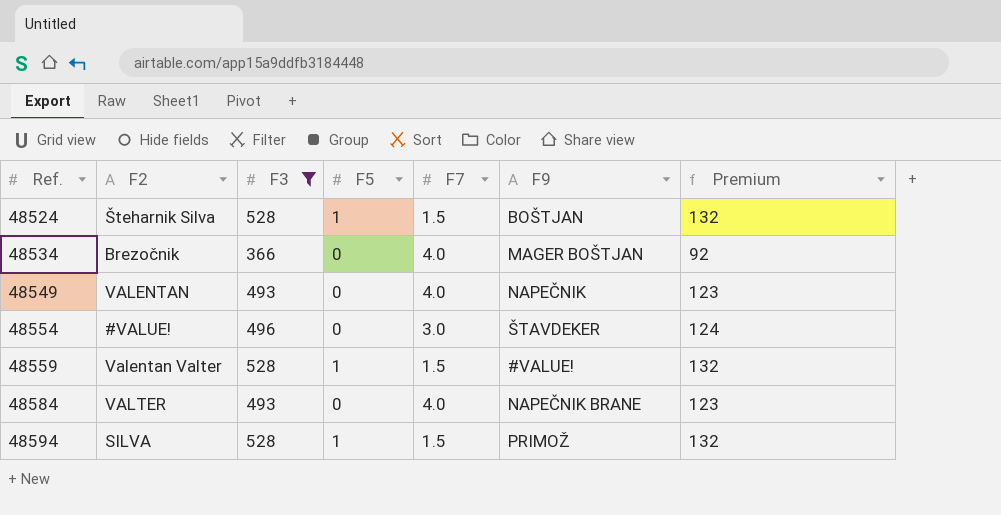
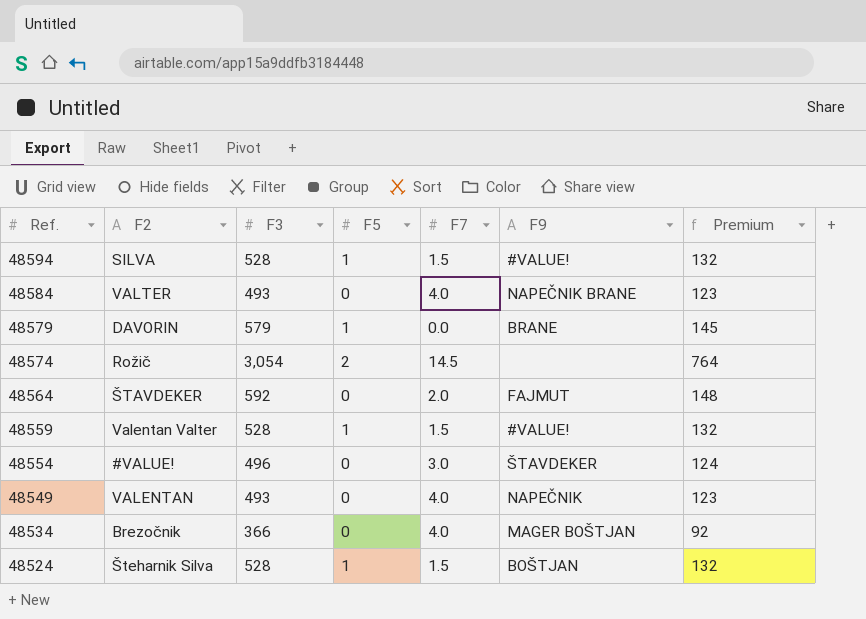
filter: F3 <= 528 -> none
row order: Ref. ascending -> Ref. descending
48594 | F9: PRIMOŽ -> #VALUE!

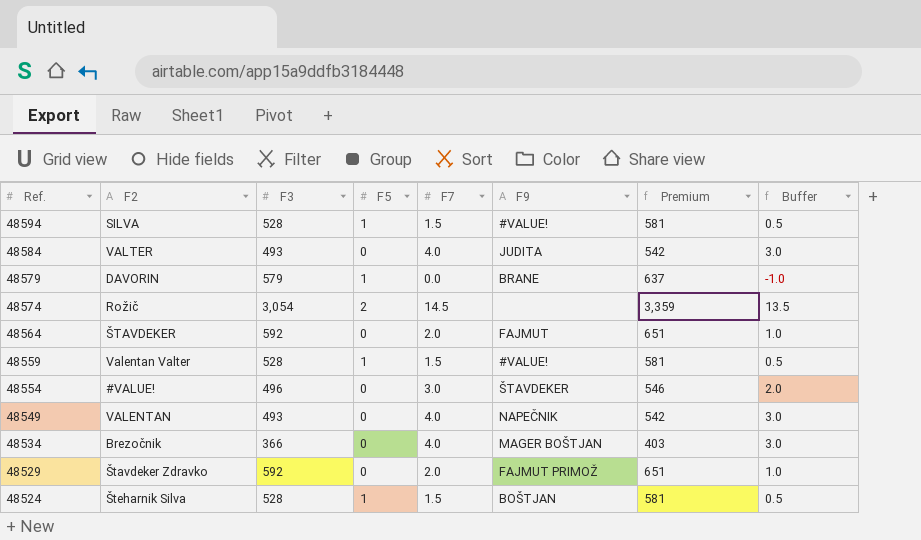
column Premium | formula: [F3] * 0.25 -> [F3] * 1.1
column Buffer | formula: none -> [F7] - 1
48584 | F9: NAPEČNIK BRANE -> JUDITA
row 48529: none -> Štavdeker Zdravko | 592 | 0 | 2.0 | FAJMUT PRIMOŽ | 651 | 1.0

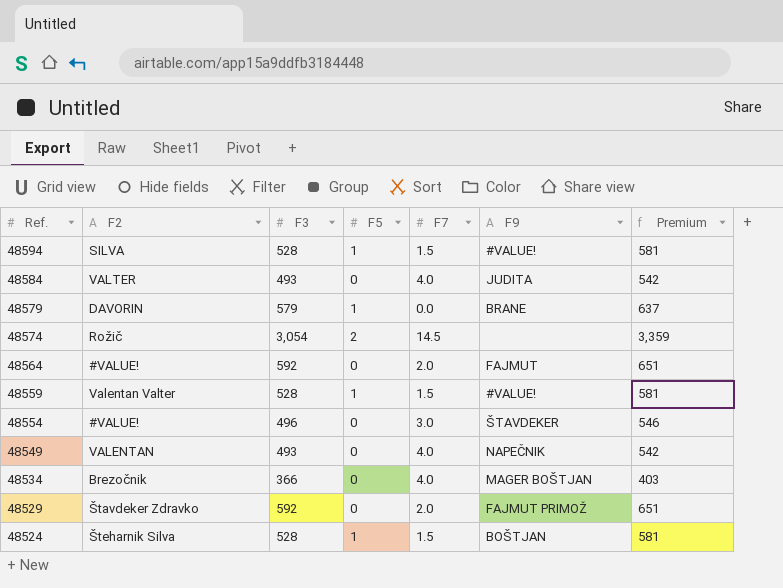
column Buffer | formula: [F7] - 1 -> none
48564 | F2: ŠTAVDEKER -> #VALUE!

